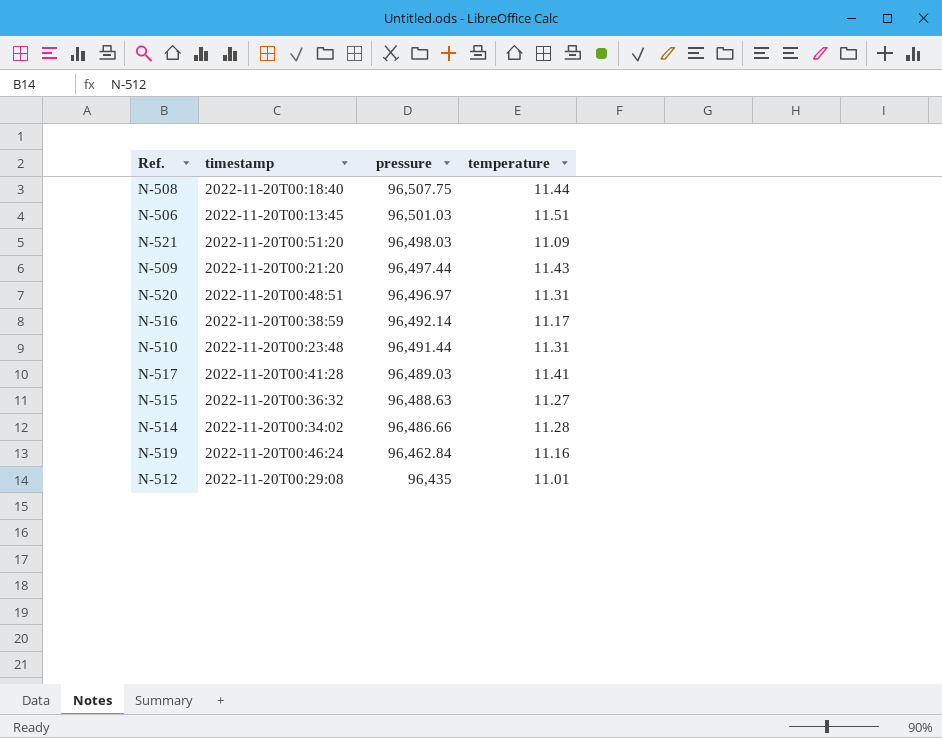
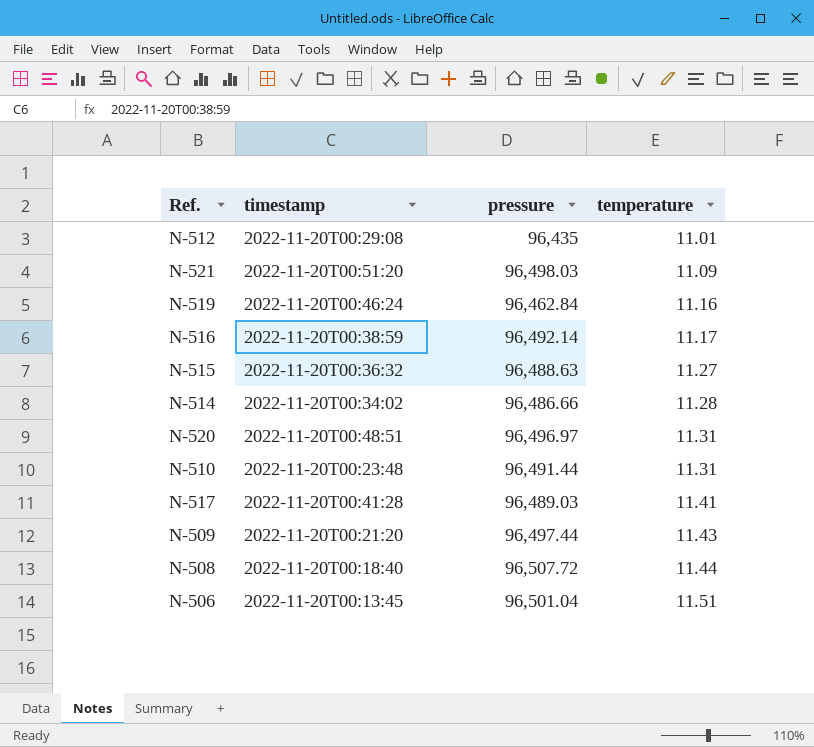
row order: pressure descending -> temperature ascending
N-508 | pressure: 96,507.75 -> 96,507.72
N-506 | pressure: 96,501.03 -> 96,501.04

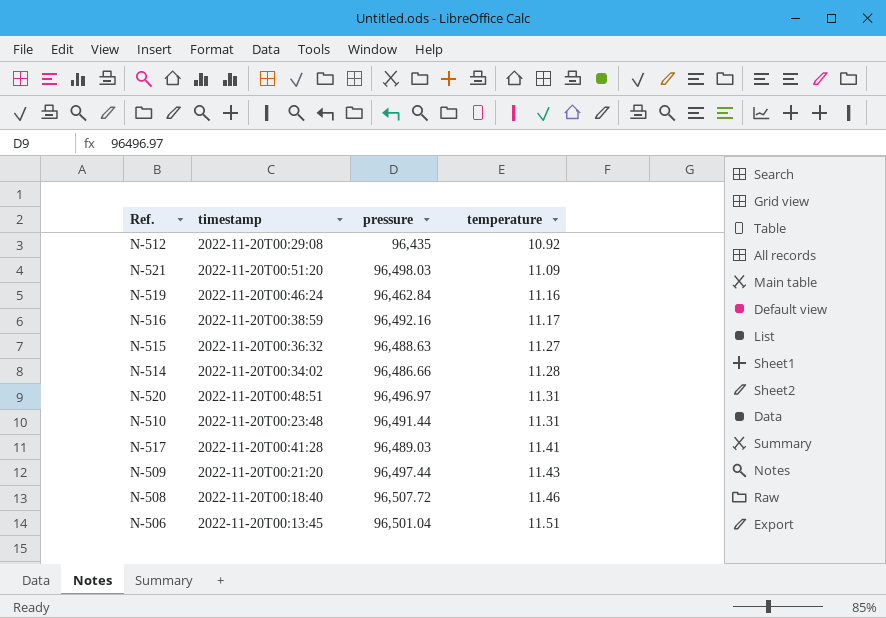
N-512 | temperature: 11.01 -> 10.92
N-516 | pressure: 96,492.14 -> 96,492.16
N-508 | temperature: 11.44 -> 11.46

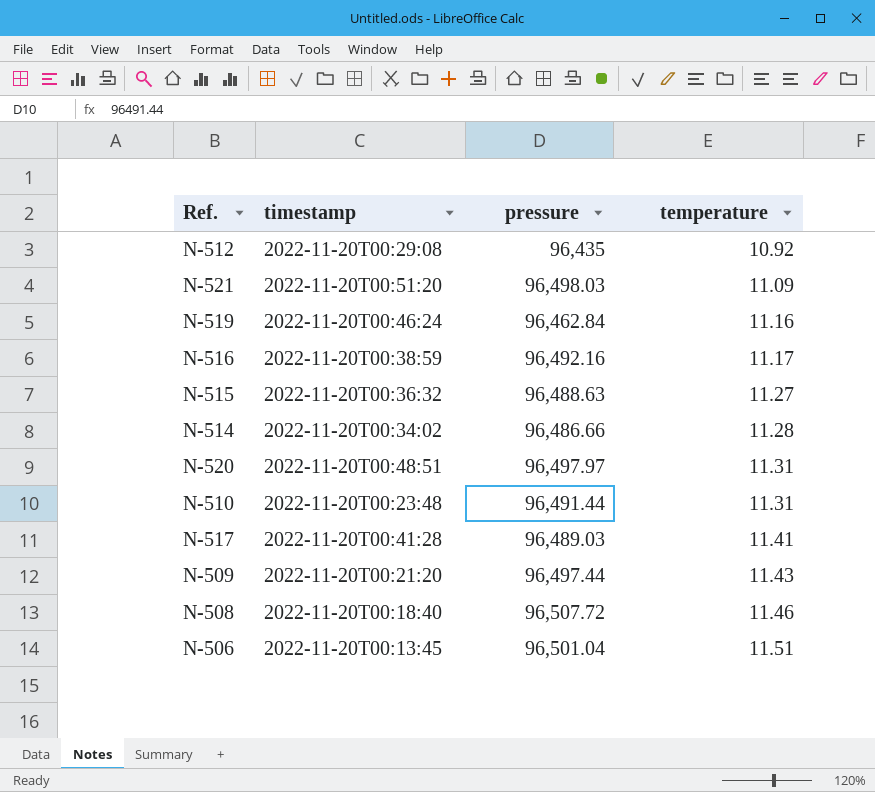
N-520 | pressure: 96,496.97 -> 96,497.97

